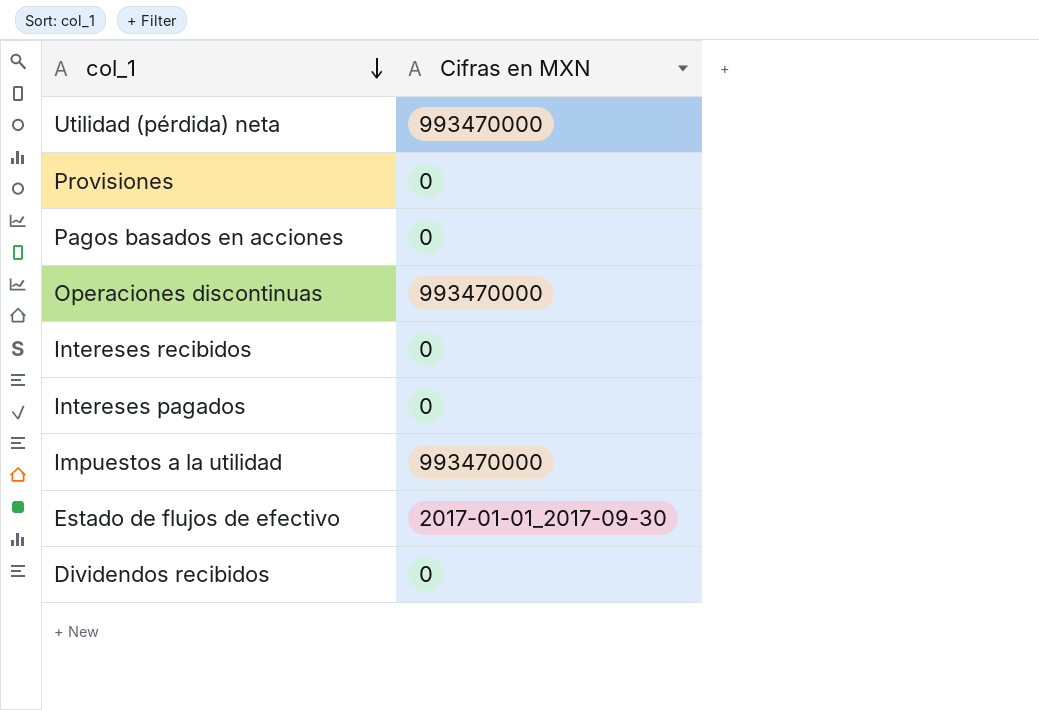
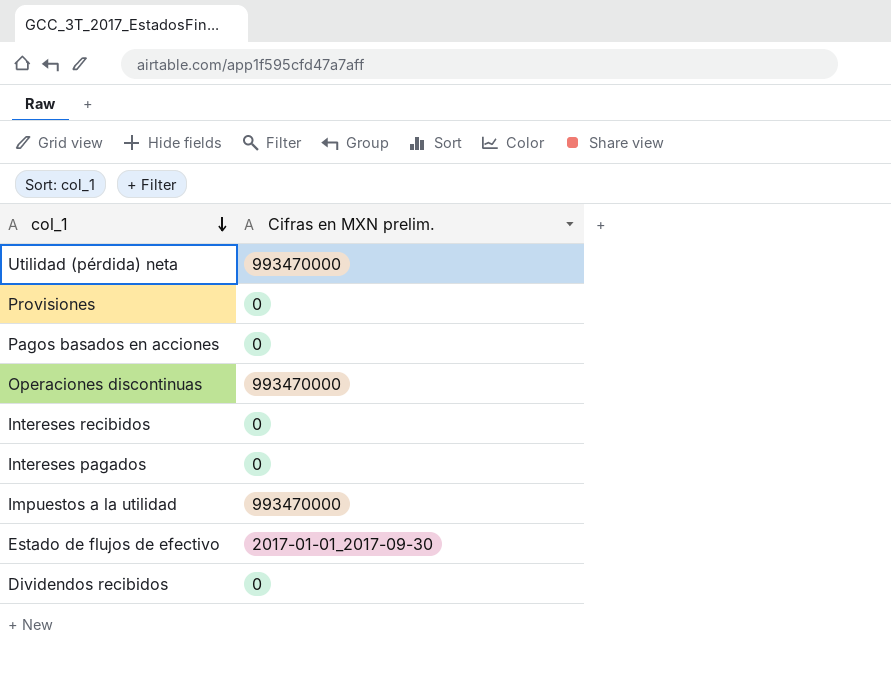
column name: Cifras en MXN -> Cifras en MXN prelim.

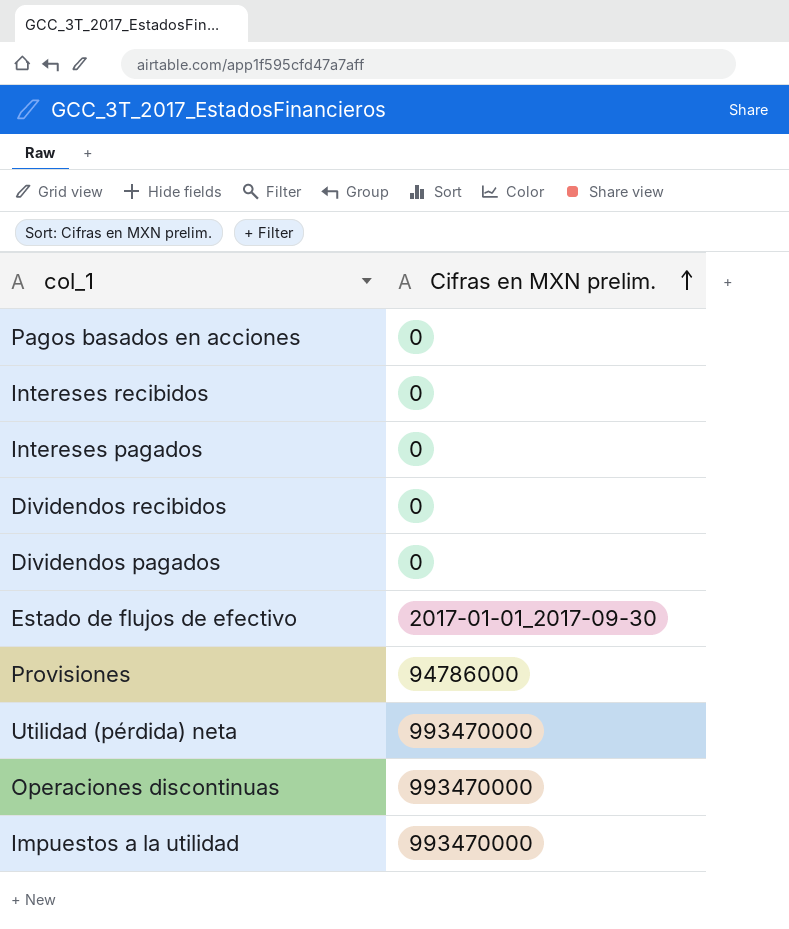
row order: col_1 descending -> Cifras en MXN prelim. ascending
row Dividendos pagados: none -> 0
Provisiones | Cifras en MXN prelim.: 0 -> 94786000

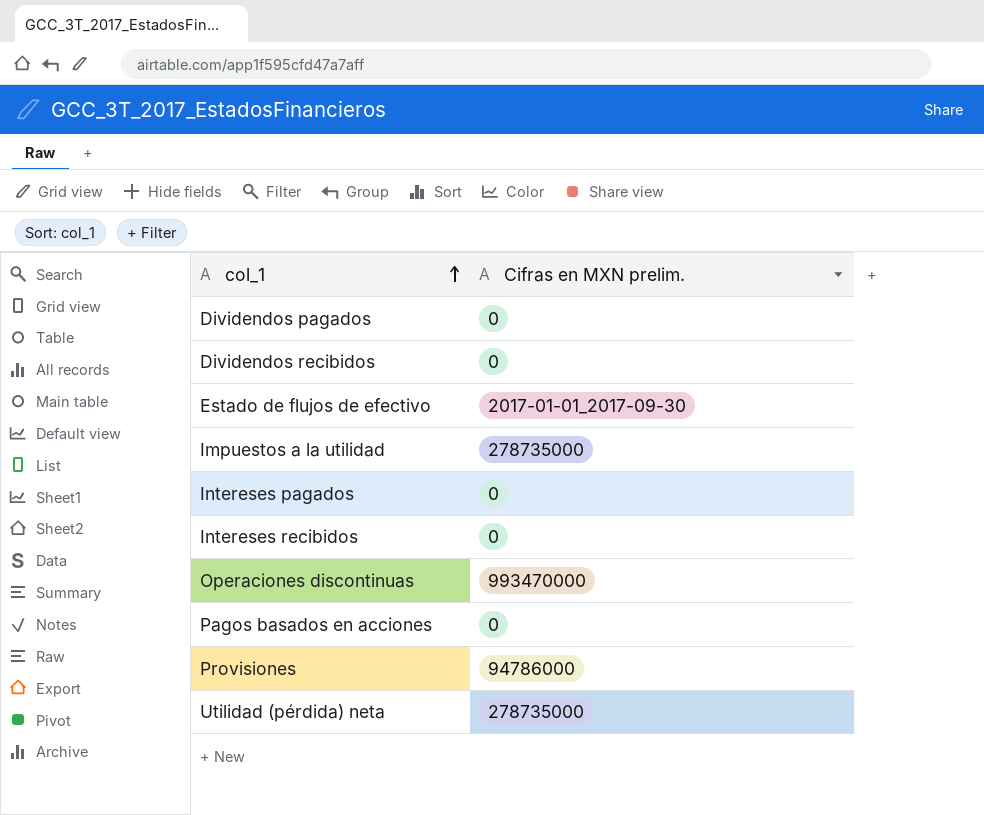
row order: Cifras en MXN prelim. ascending -> col_1 ascending
Impuestos a la utilidad | Cifras en MXN prelim.: 993470000 -> 278735000
Utilidad (pérdida) neta | Cifras en MXN prelim.: 993470000 -> 278735000

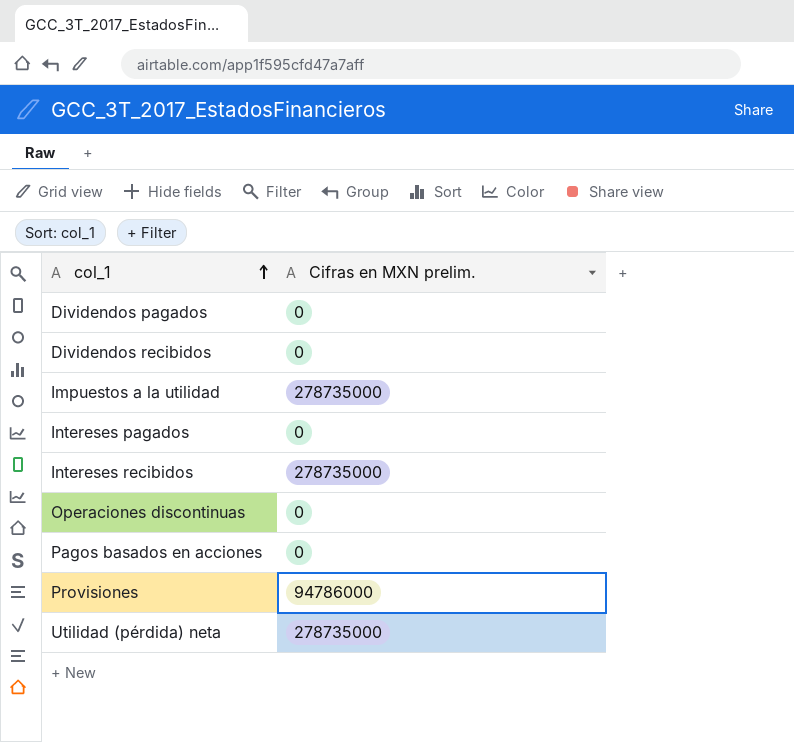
row Estado de flujos de efectivo: 2017-01-01_2017-09-30 -> none
Intereses recibidos | Cifras en MXN prelim.: 0 -> 278735000
Operaciones discontinuas | Cifras en MXN prelim.: 993470000 -> 0

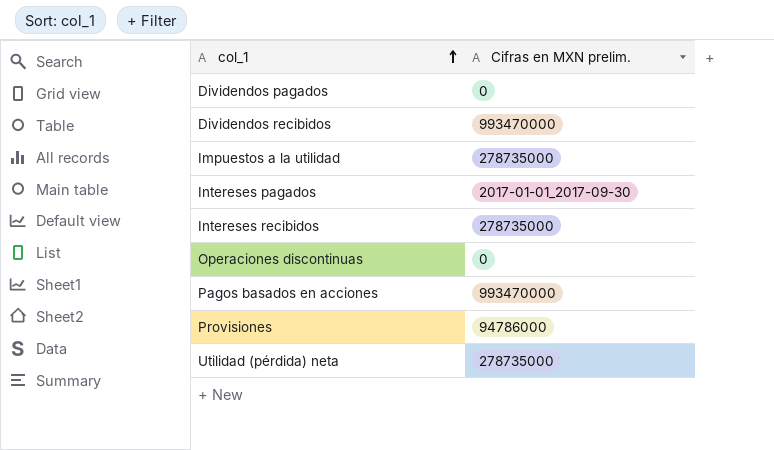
Dividendos recibidos | Cifras en MXN prelim.: 0 -> 993470000
Intereses pagados | Cifras en MXN prelim.: 0 -> 2017-01-01_2017-09-30
Pagos basados en acciones | Cifras en MXN prelim.: 0 -> 993470000

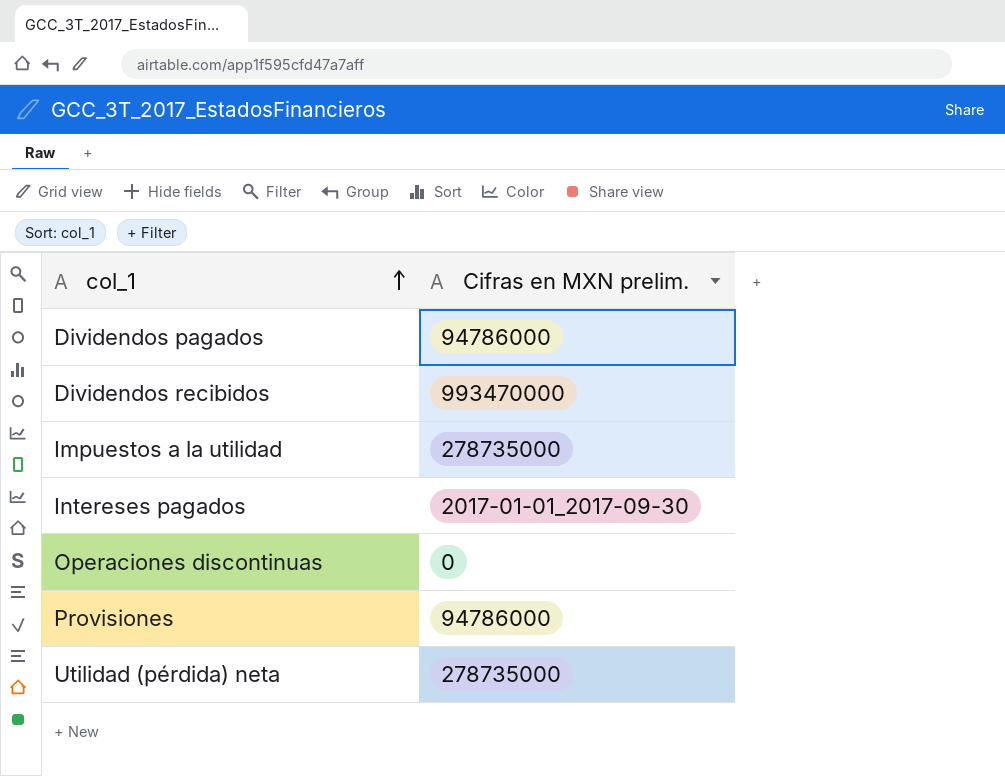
row Intereses recibidos: 278735000 -> none
row Pagos basados en acciones: 993470000 -> none
Dividendos pagados | Cifras en MXN prelim.: 0 -> 94786000

